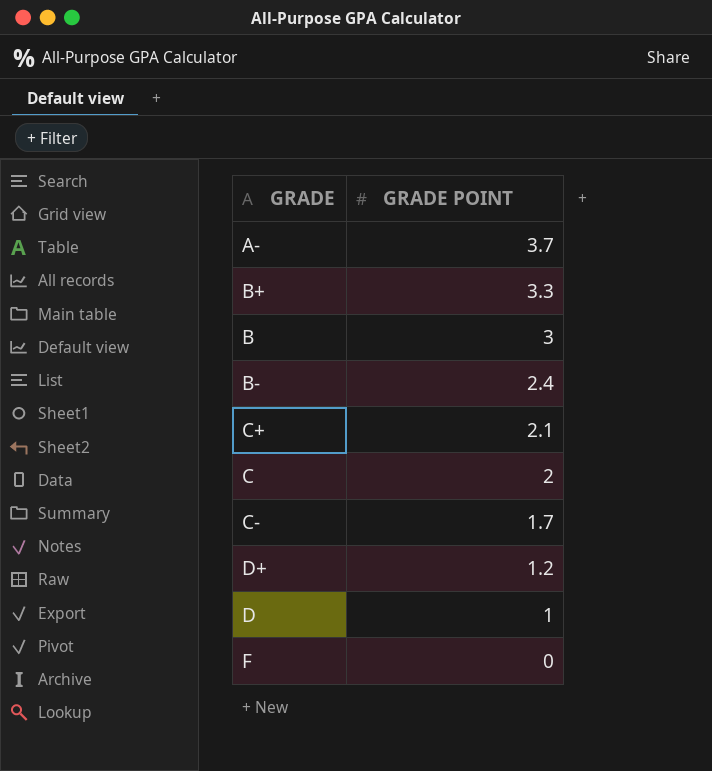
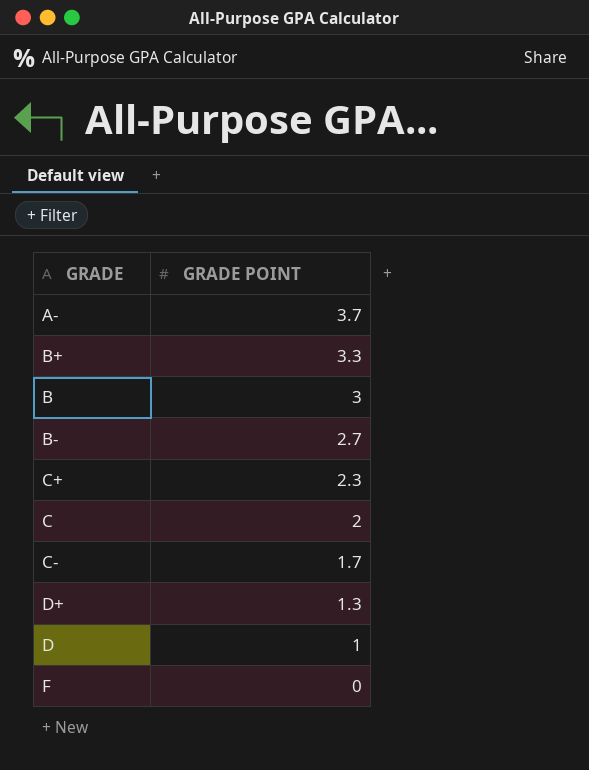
B- | GRADE POINT: 2.4 -> 2.7
C+ | GRADE POINT: 2.1 -> 2.3
D+ | GRADE POINT: 1.2 -> 1.3

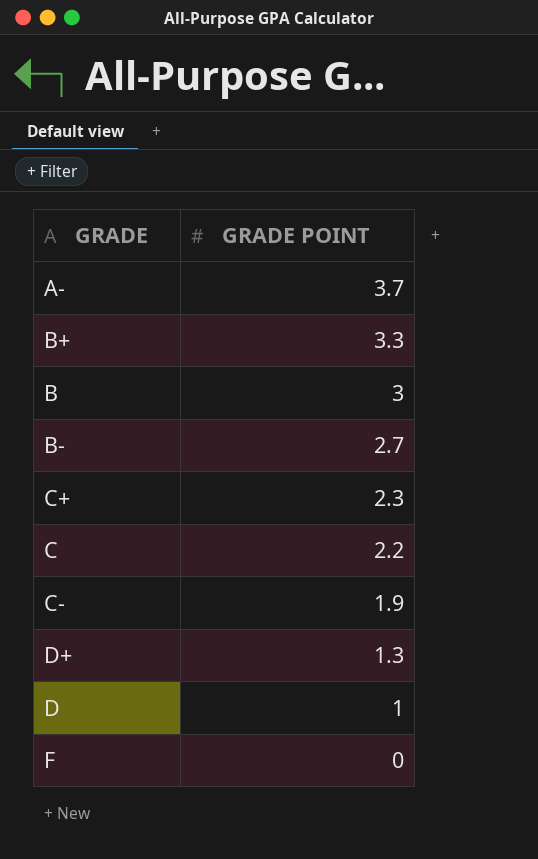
C | GRADE POINT: 2 -> 2.2
C- | GRADE POINT: 1.7 -> 1.9

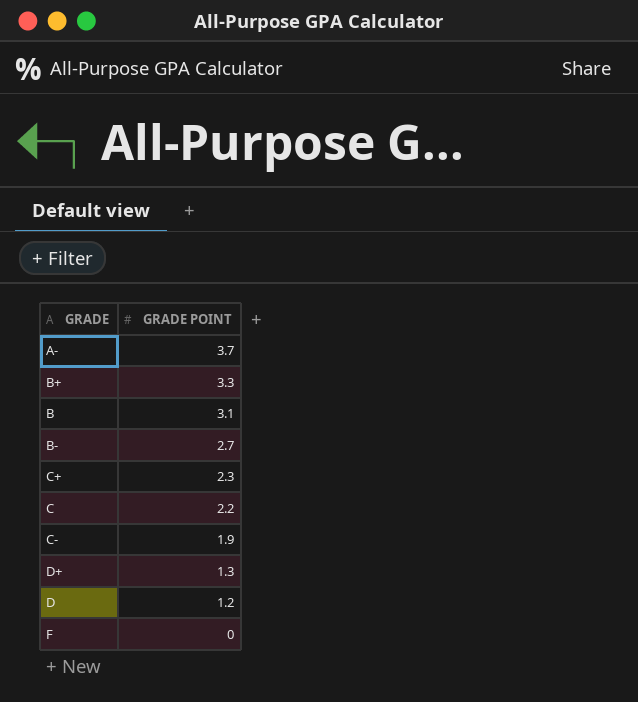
B | GRADE POINT: 3 -> 3.1
D | GRADE POINT: 1 -> 1.2

